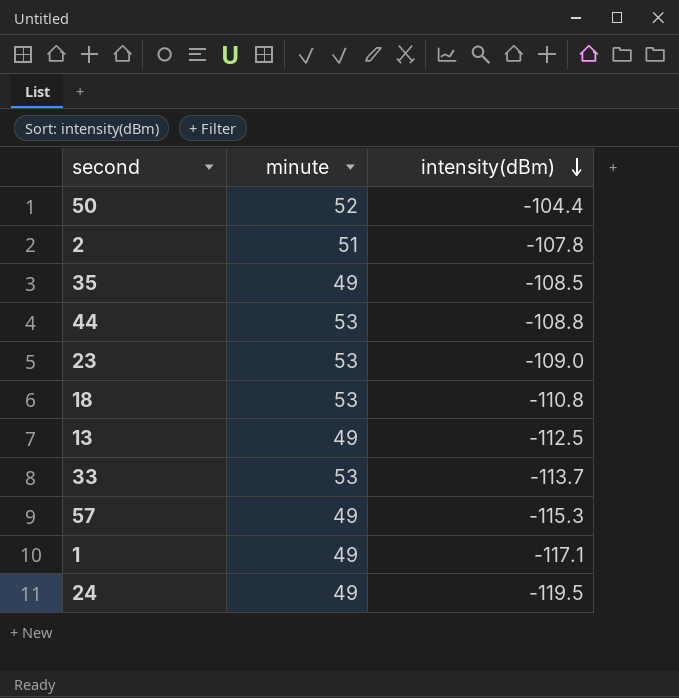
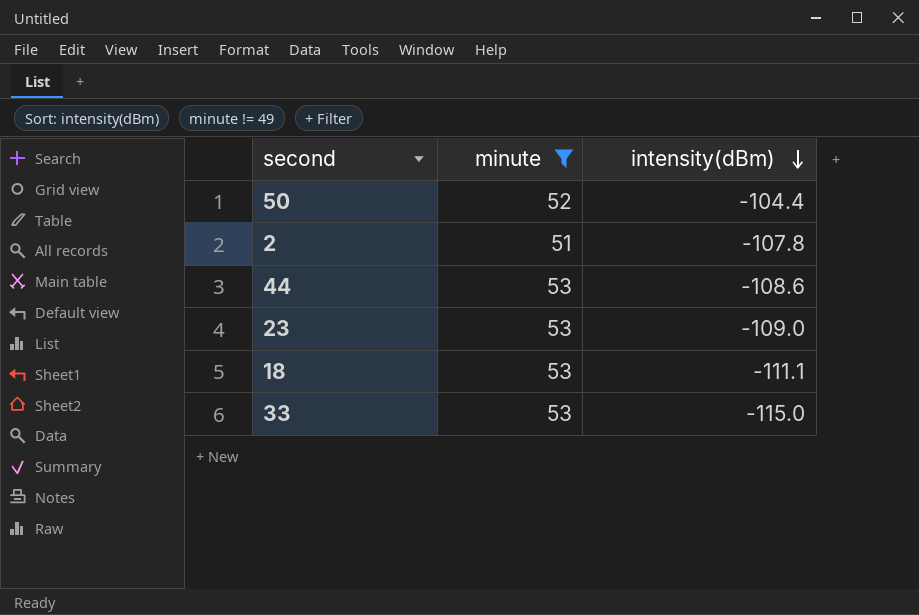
filter: none -> minute != 49
44 | intensity(dBm): -108.8 -> -108.6
18 | intensity(dBm): -110.8 -> -111.1
33 | intensity(dBm): -113.7 -> -115.0

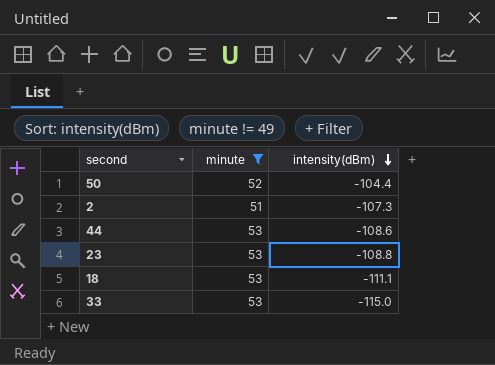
2 | intensity(dBm): -107.8 -> -107.3
23 | intensity(dBm): -109.0 -> -108.8

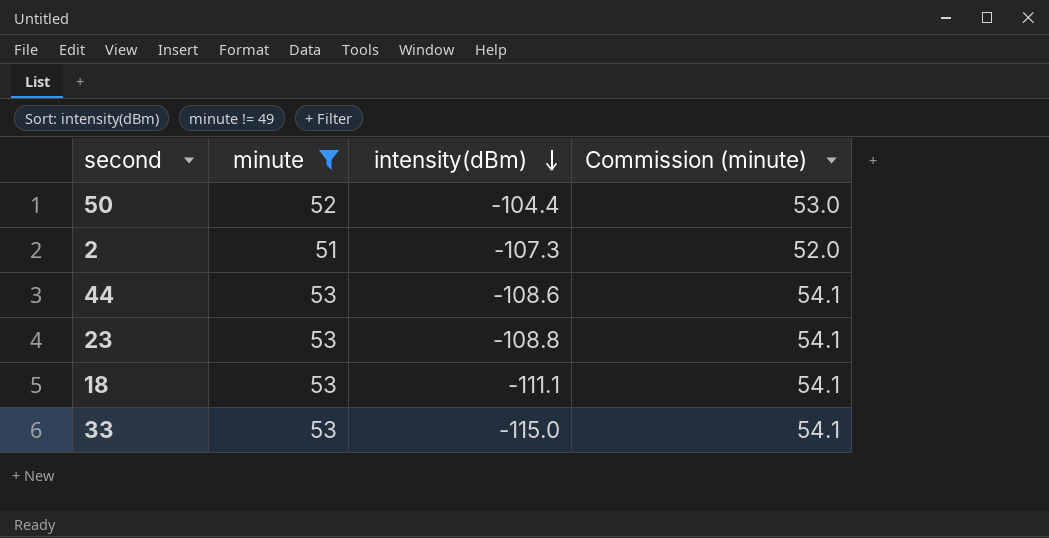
column Commission (minute) | formula: none -> [minute] * 1.02

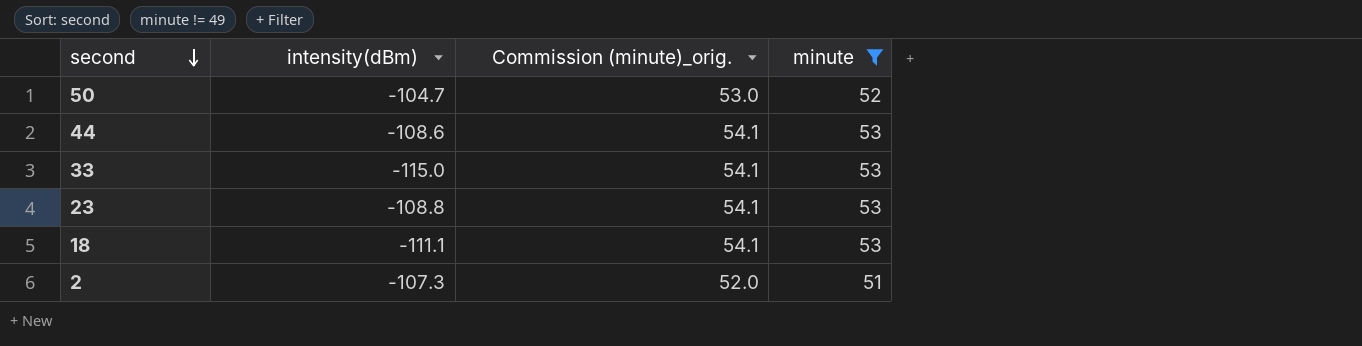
row order: intensity(dBm) descending -> second descending
column name: Commission (minute) -> Commission (minute)_orig.
column minute | position: 2 -> 4
50 | intensity(dBm): -104.4 -> -104.7

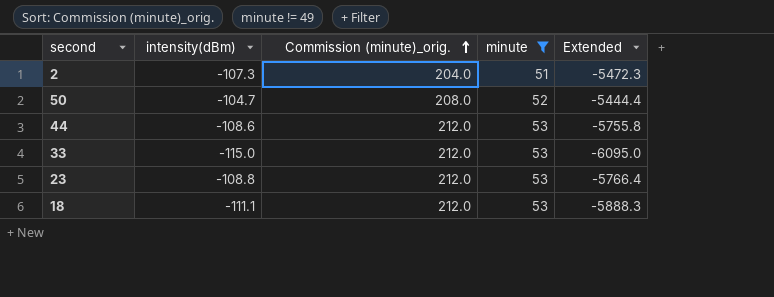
row order: second descending -> Commission (minute)_orig. ascending
column Commission (minute)_orig. | formula: [minute] * 1.02 -> [minute] * 4
column Extended | formula: none -> [intensity(dBm)] * [minute]

